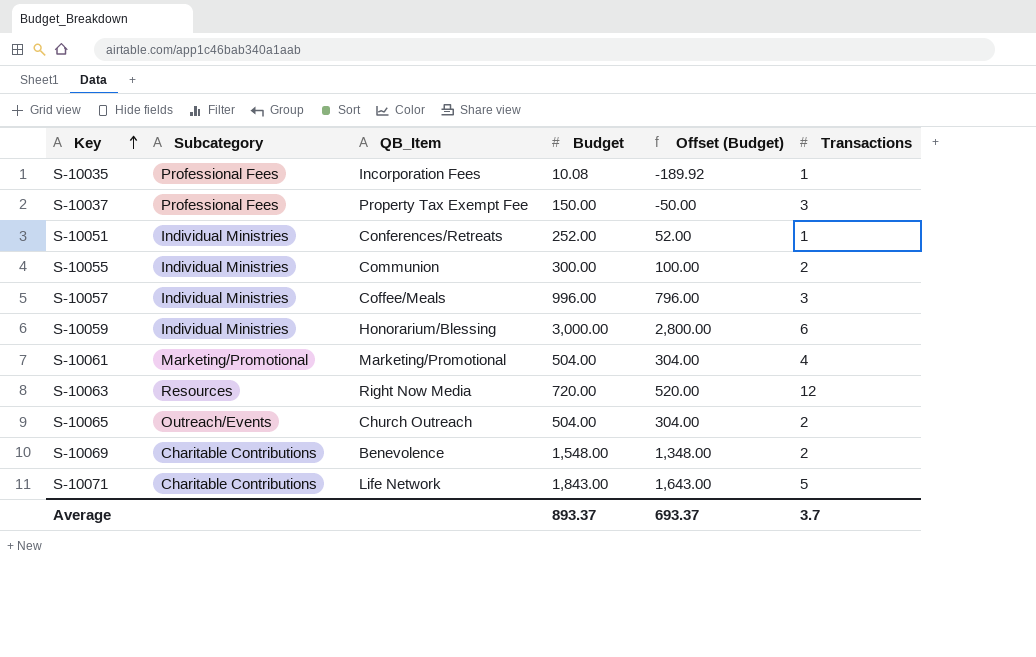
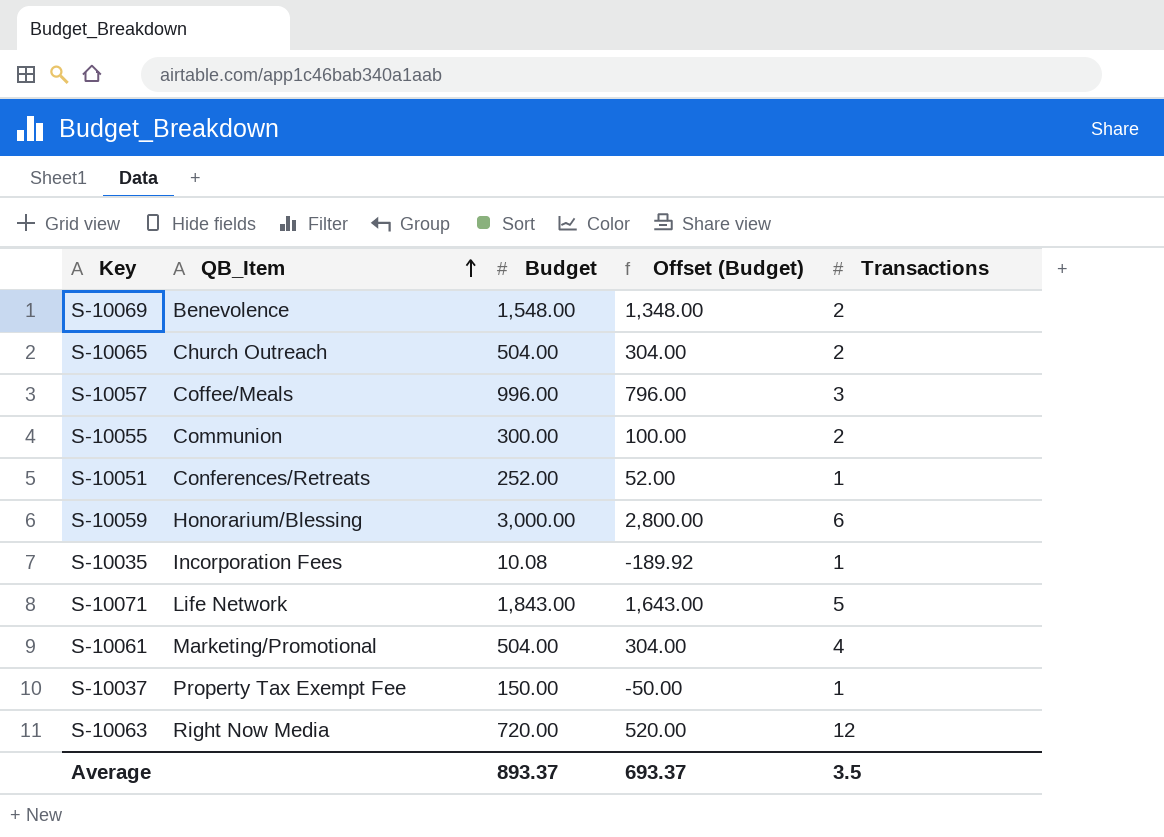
row order: Key ascending -> QB_Item ascending
column Subcategory | position: 2 -> none
S-10037 | Transactions: 3 -> 1
Average | Transactions: 3.7 -> 3.5

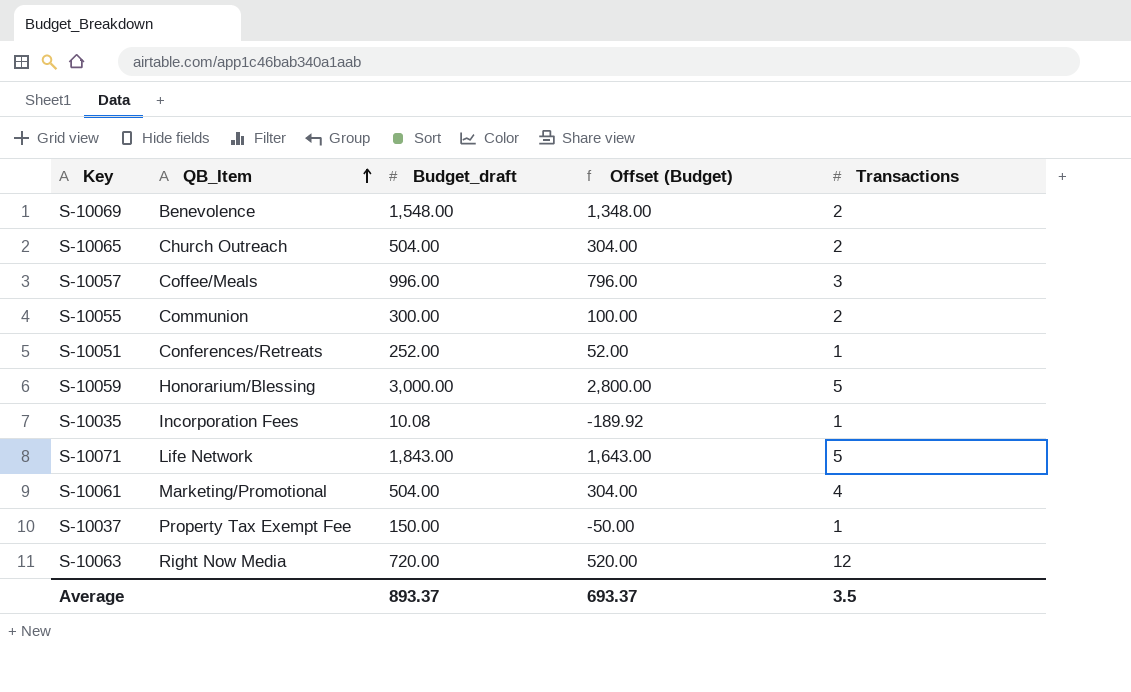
column name: Budget -> Budget_draft
S-10059 | Transactions: 6 -> 5

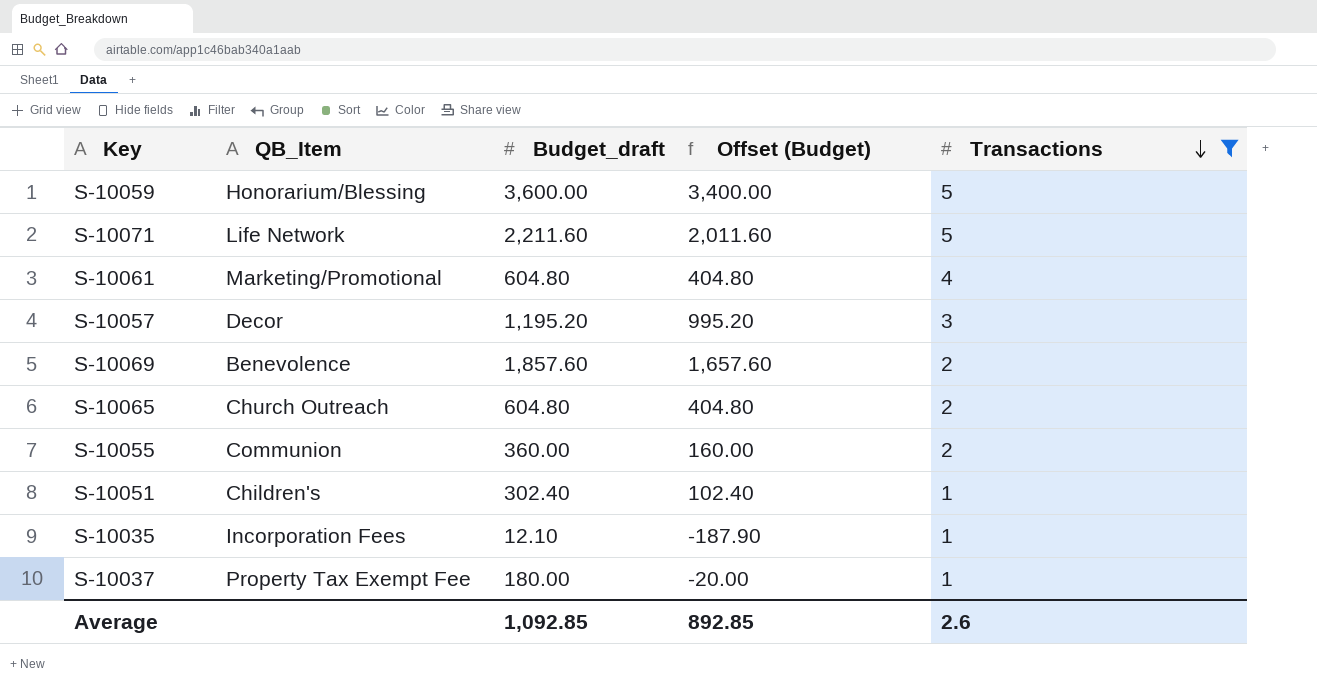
filter: none -> Transactions != 12
row order: QB_Item ascending -> Transactions descending
S-10059 | Budget_draft: 3,000.00 -> 3,600.00
S-10059 | Offset (Budget): 2,800.00 -> 3,400.00
S-10071 | Budget_draft: 1,843.00 -> 2,211.60
S-10071 | Offset (Budget): 1,643.00 -> 2,011.60
S-10061 | Budget_draft: 504.00 -> 604.80
S-10061 | Offset (Budget): 304.00 -> 404.80
S-10057 | QB_Item: Coffee/Meals -> Decor
S-10057 | Budget_draft: 996.00 -> 1,195.20
S-10057 | Offset (Budget): 796.00 -> 995.20
S-10069 | Budget_draft: 1,548.00 -> 1,857.60
S-10069 | Offset (Budget): 1,348.00 -> 1,657.60
S-10065 | Budget_draft: 504.00 -> 604.80
S-10065 | Offset (Budget): 304.00 -> 404.80
S-10055 | Budget_draft: 300.00 -> 360.00
S-10055 | Offset (Budget): 100.00 -> 160.00
S-10051 | QB_Item: Conferences/Retreats -> Children's
S-10051 | Budget_draft: 252.00 -> 302.40
S-10051 | Offset (Budget): 52.00 -> 102.40
S-10035 | Budget_draft: 10.08 -> 12.10
S-10035 | Offset (Budget): -189.92 -> -187.90
S-10037 | Budget_draft: 150.00 -> 180.00
S-10037 | Offset (Budget): -50.00 -> -20.00
Average | Budget_draft: 893.37 -> 1,092.85
Average | Offset (Budget): 693.37 -> 892.85
Average | Transactions: 3.5 -> 2.6

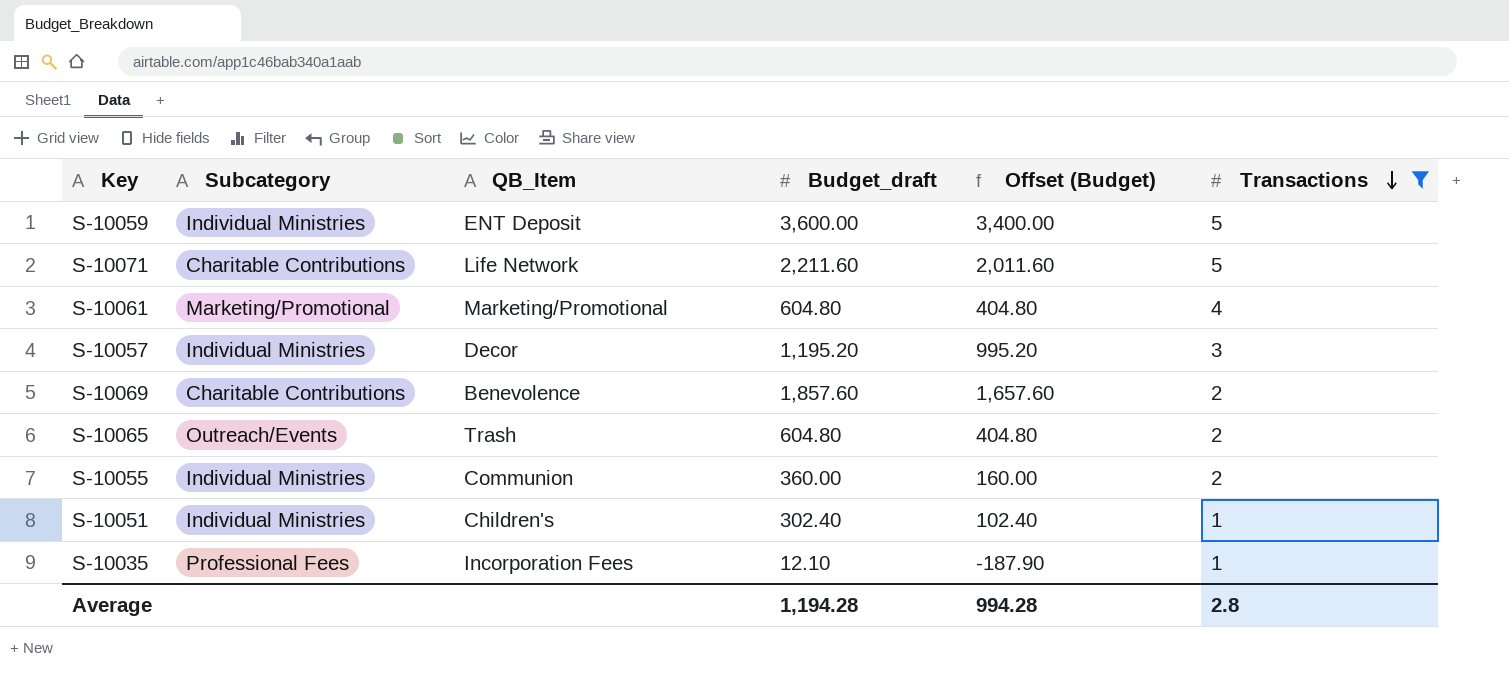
column Subcategory | position: none -> 2
row S-10037: Property Tax Exempt Fee | 180.00 | -20.00 | 1 -> none
S-10059 | QB_Item: Honorarium/Blessing -> ENT Deposit
S-10065 | QB_Item: Church Outreach -> Trash
Average | Budget_draft: 1,092.85 -> 1,194.28
Average | Offset (Budget): 892.85 -> 994.28
Average | Transactions: 2.6 -> 2.8

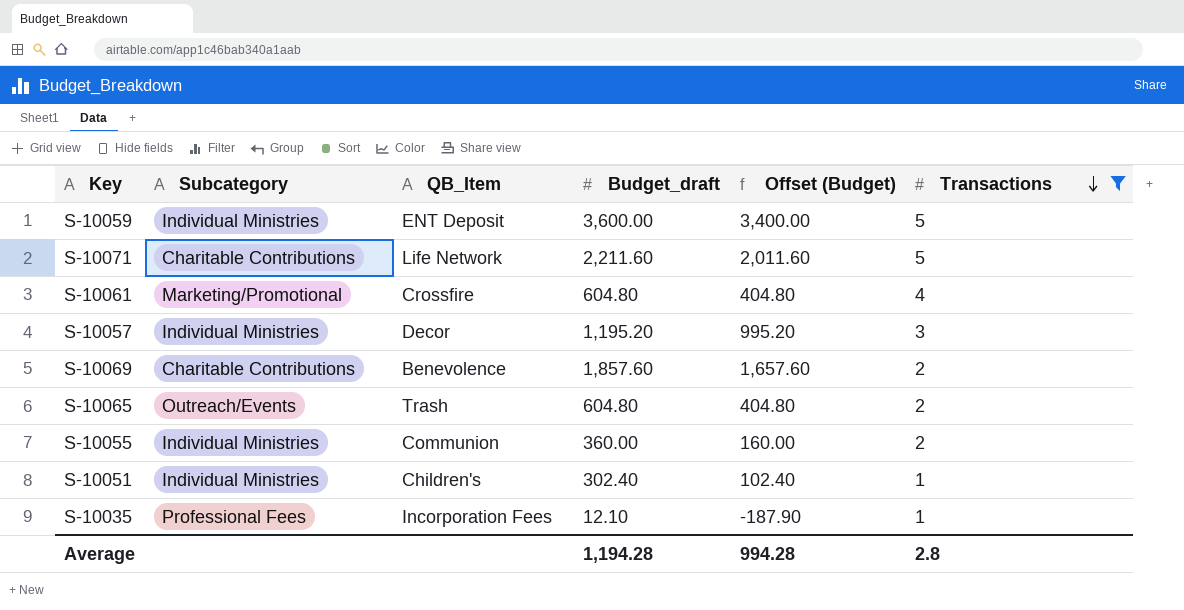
S-10061 | QB_Item: Marketing/Promotional -> Crossfire

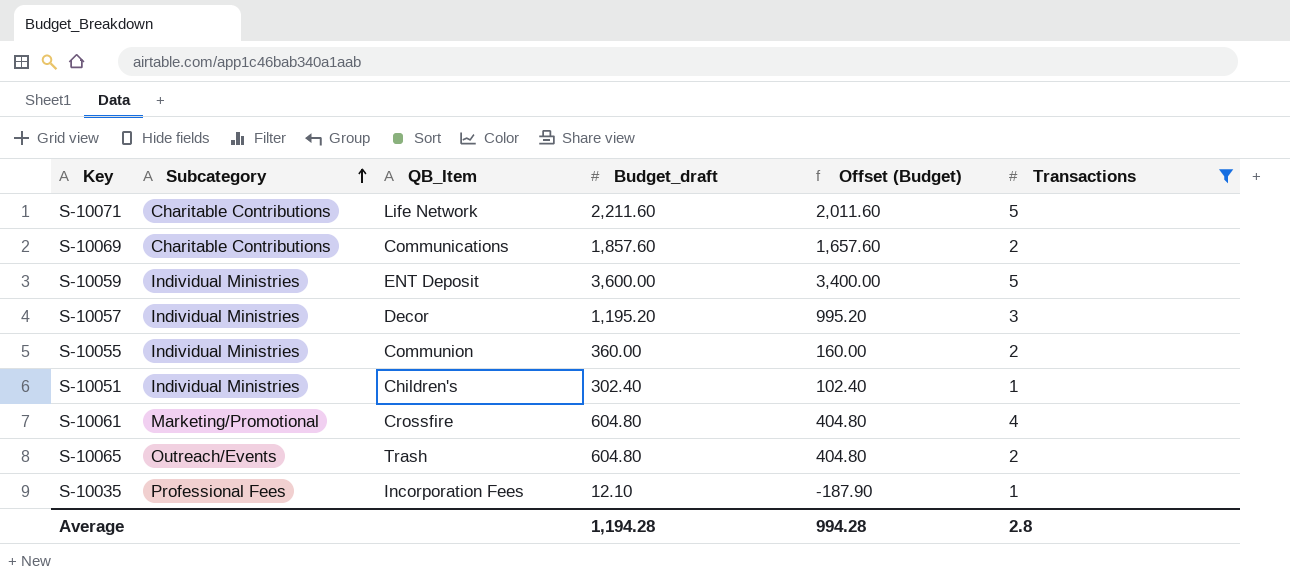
row order: Transactions descending -> Subcategory ascending
S-10069 | QB_Item: Benevolence -> Communications

